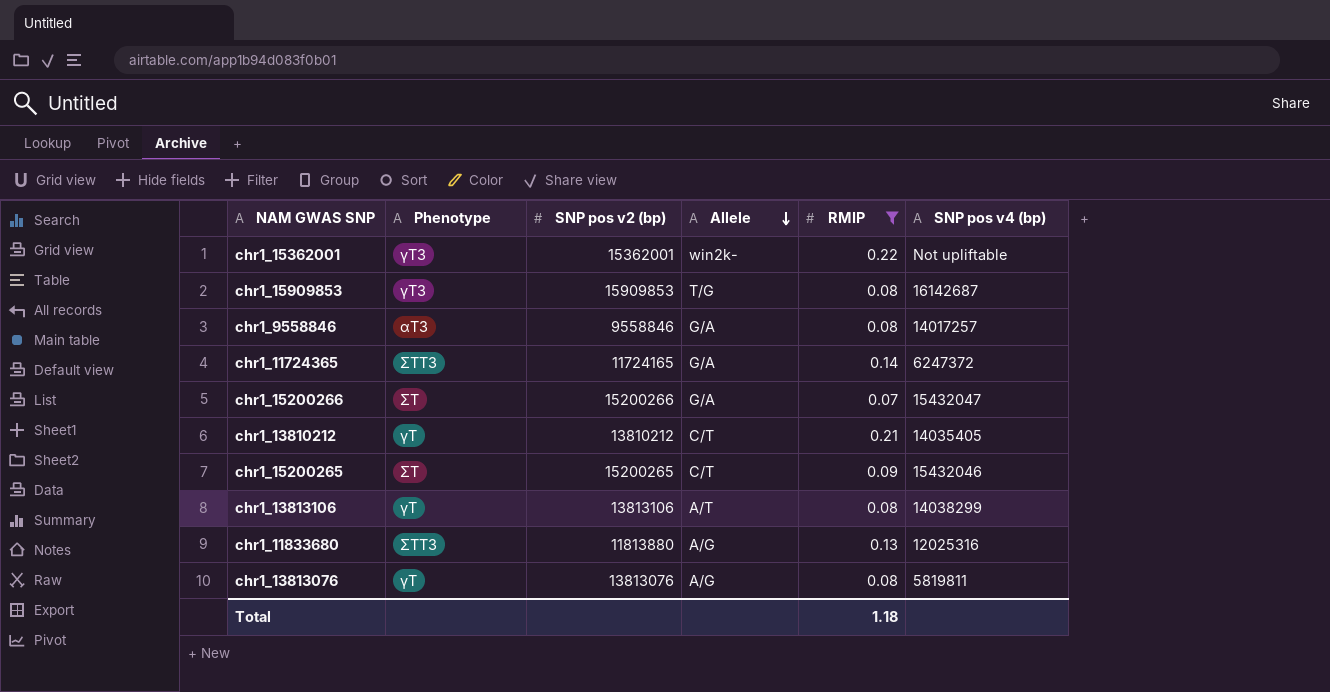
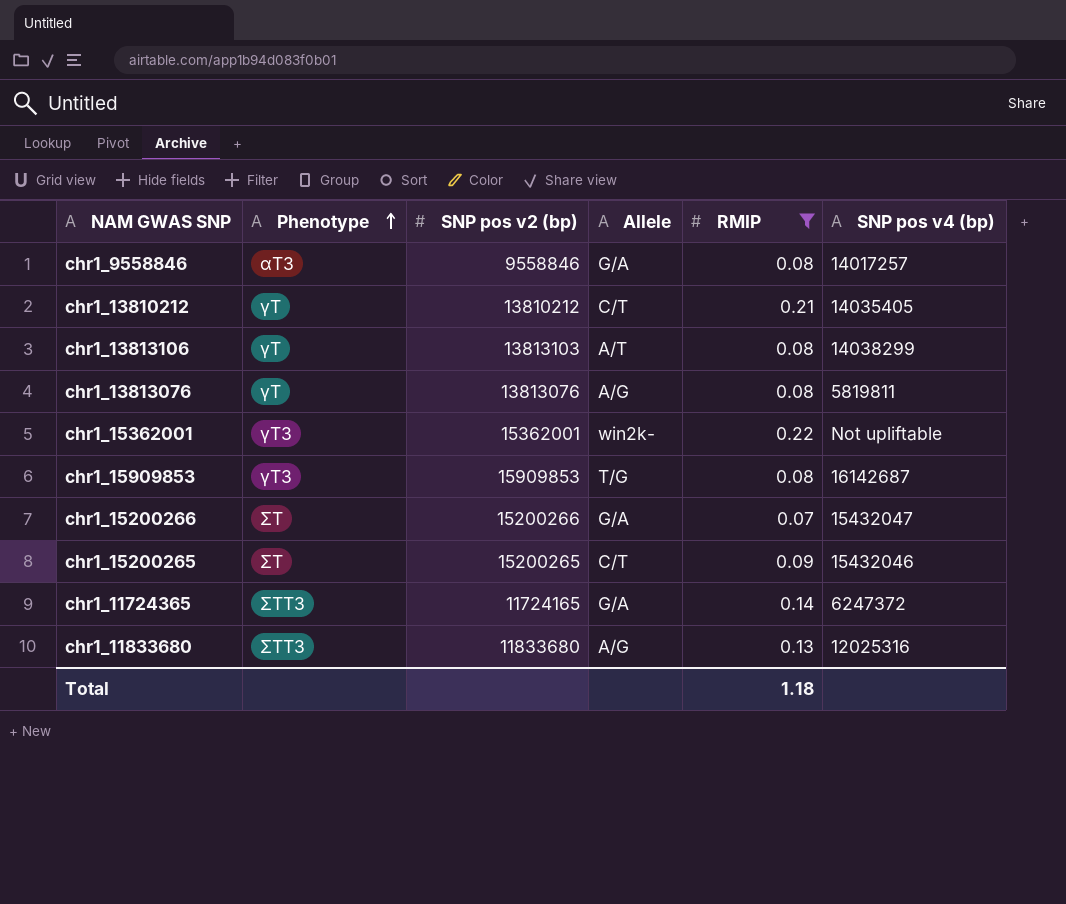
row order: Allele descending -> Phenotype ascending
chr1_13813106 | SNP pos v2 (bp): 13813106 -> 13813103
chr1_11833680 | SNP pos v2 (bp): 11813880 -> 11833680

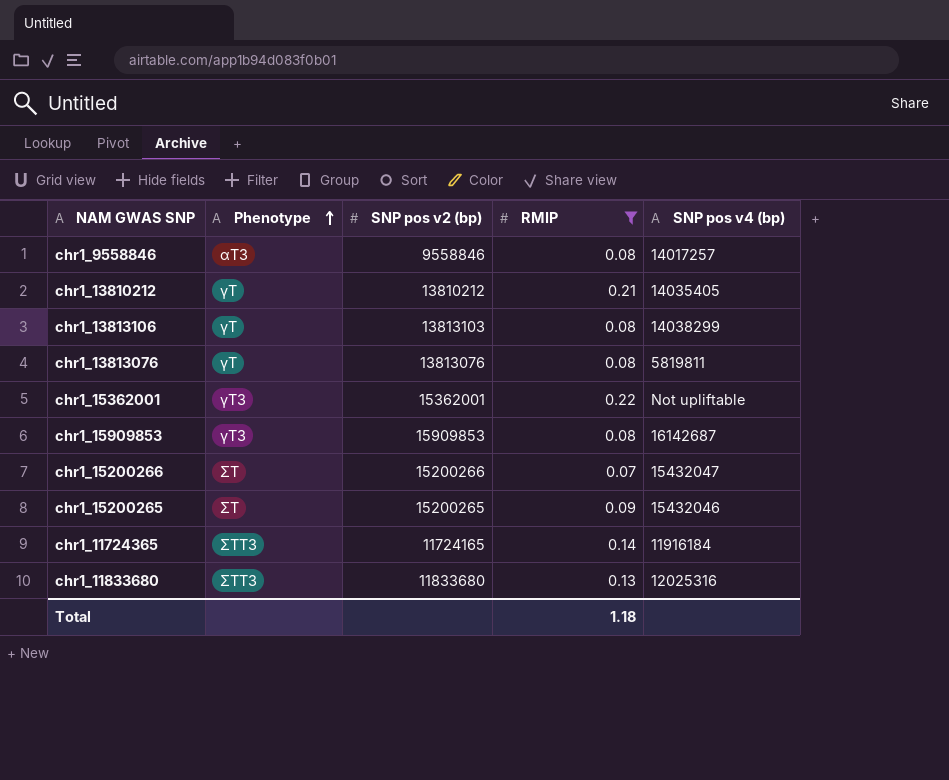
column Allele | position: 4 -> none
chr1_11724365 | SNP pos v4 (bp): 6247372 -> 11916184

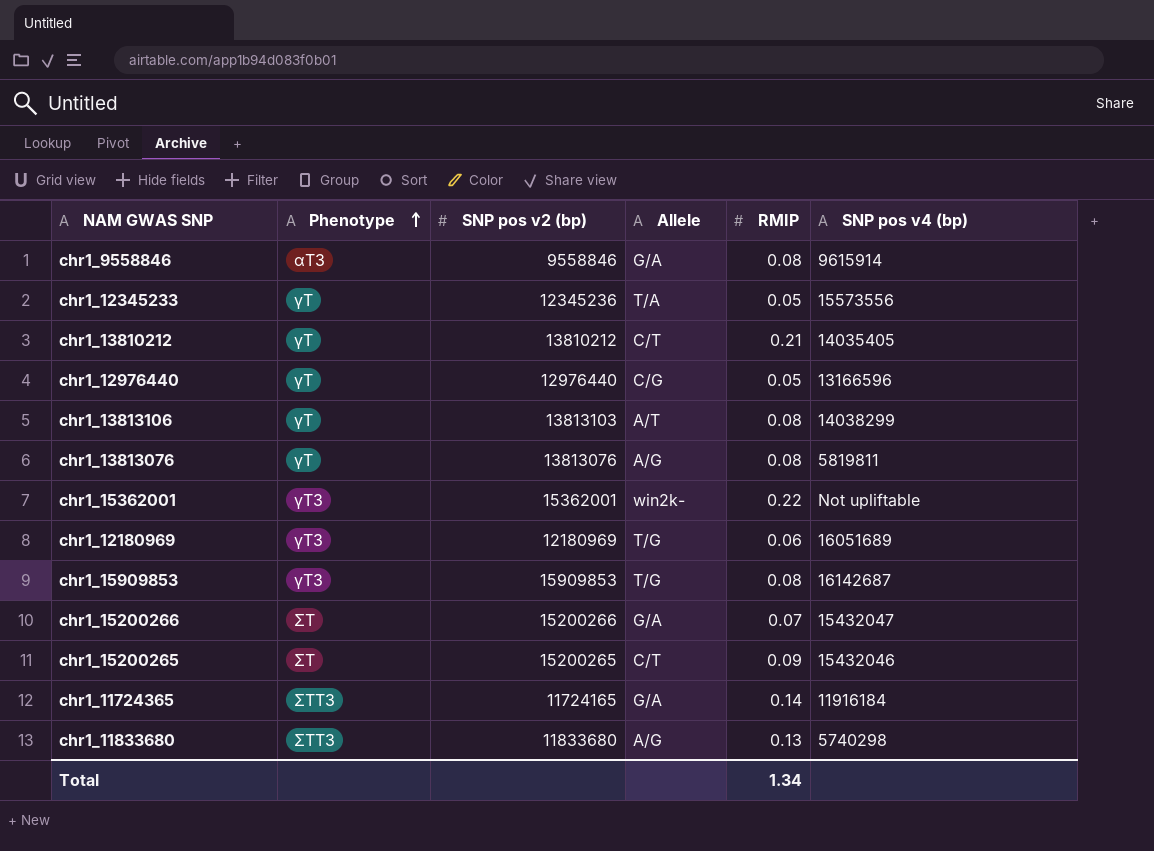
filter: RMIP >= 0.07 -> none
column Allele | position: none -> 4
chr1_9558846 | SNP pos v4 (bp): 14017257 -> 9615914
chr1_11833680 | SNP pos v4 (bp): 12025316 -> 5740298
Total | RMIP: 1.18 -> 1.34

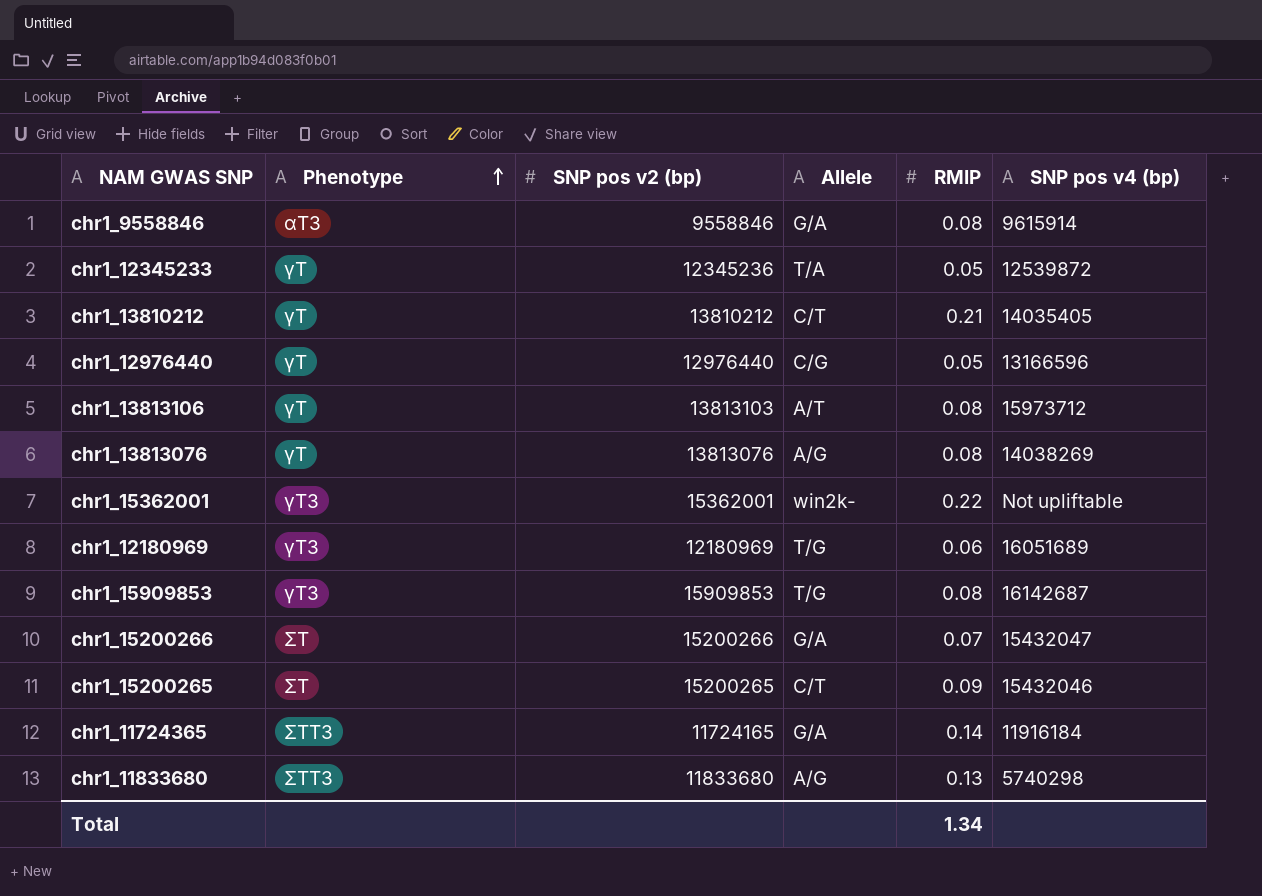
chr1_12345233 | SNP pos v4 (bp): 15573556 -> 12539872
chr1_13813106 | SNP pos v4 (bp): 14038299 -> 15973712
chr1_13813076 | SNP pos v4 (bp): 5819811 -> 14038269

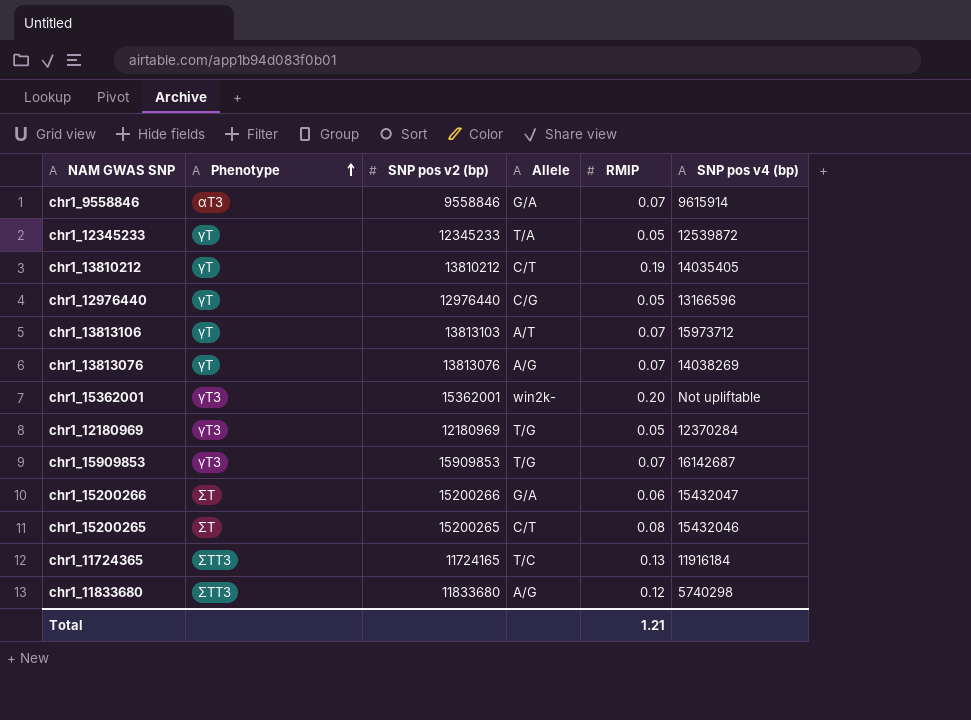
chr1_9558846 | RMIP: 0.08 -> 0.07
chr1_12345233 | SNP pos v2 (bp): 12345236 -> 12345233
chr1_13810212 | RMIP: 0.21 -> 0.19
chr1_13813106 | RMIP: 0.08 -> 0.07
chr1_13813076 | RMIP: 0.08 -> 0.07
chr1_15362001 | RMIP: 0.22 -> 0.20
chr1_12180969 | RMIP: 0.06 -> 0.05
chr1_12180969 | SNP pos v4 (bp): 16051689 -> 12370284
chr1_15909853 | RMIP: 0.08 -> 0.07
chr1_15200266 | RMIP: 0.07 -> 0.06
chr1_15200265 | RMIP: 0.09 -> 0.08
chr1_11724365 | Allele: G/A -> T/C
chr1_11724365 | RMIP: 0.14 -> 0.13
chr1_11833680 | RMIP: 0.13 -> 0.12
Total | RMIP: 1.34 -> 1.21

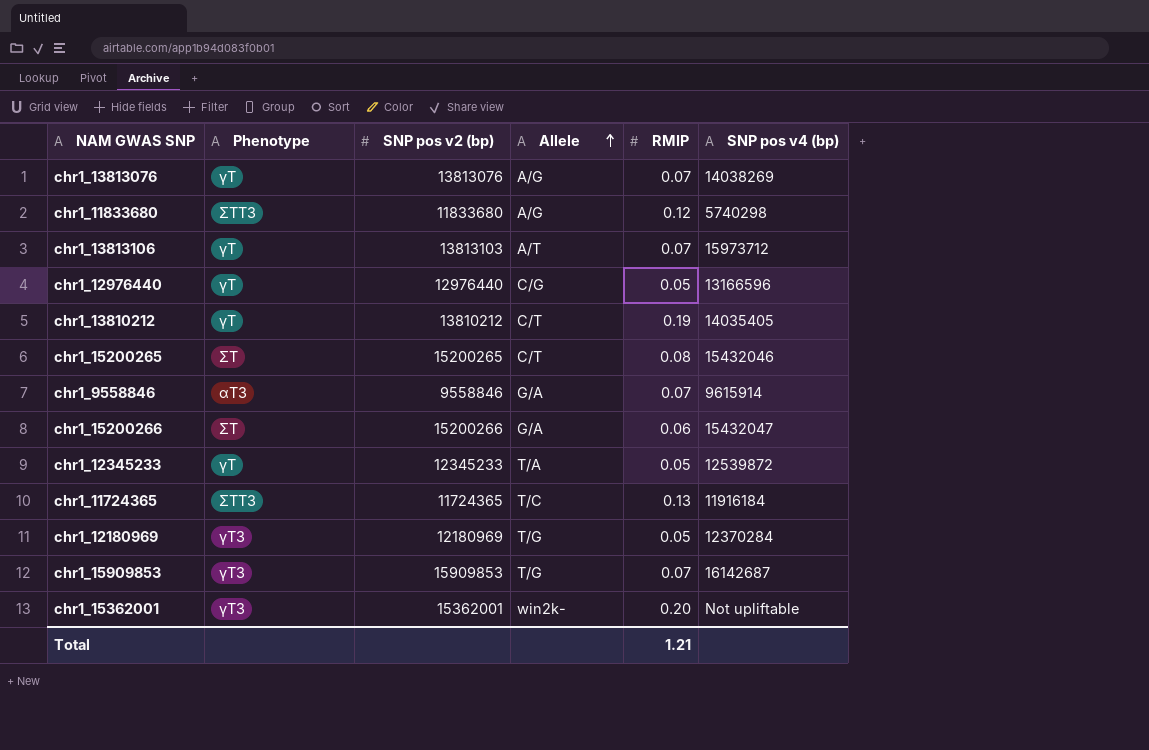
row order: Phenotype ascending -> Allele ascending
chr1_11724365 | SNP pos v2 (bp): 11724165 -> 11724365

